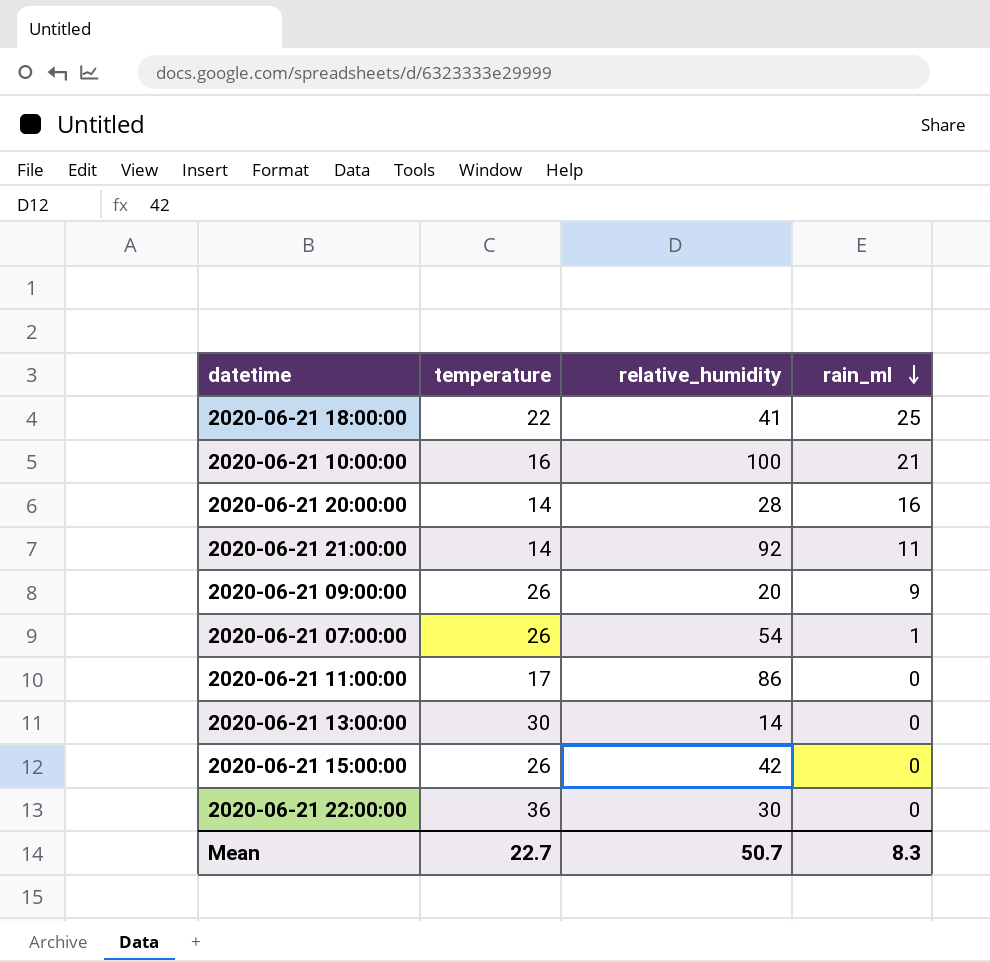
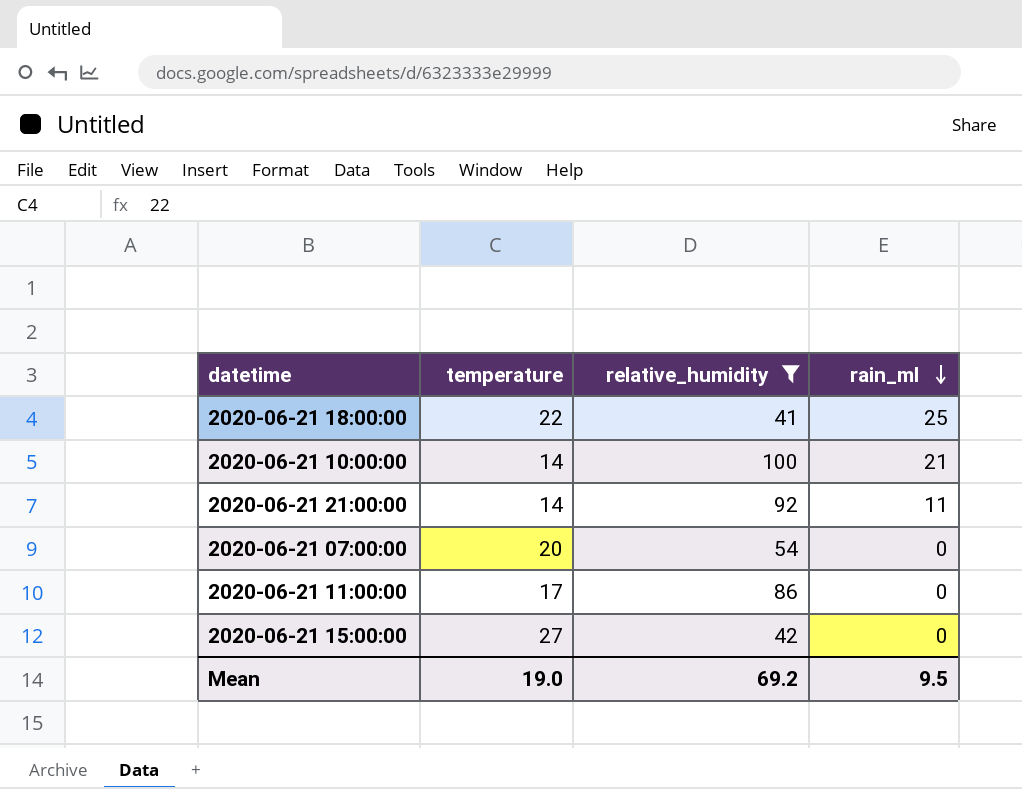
filter: none -> relative_humidity >= 41
2020-06-21 10:00:00 | temperature: 16 -> 14
2020-06-21 07:00:00 | temperature: 26 -> 20
2020-06-21 07:00:00 | rain_ml: 1 -> 0
2020-06-21 15:00:00 | temperature: 26 -> 27
Mean | temperature: 22.7 -> 19.0
Mean | relative_humidity: 50.7 -> 69.2
Mean | rain_ml: 8.3 -> 9.5

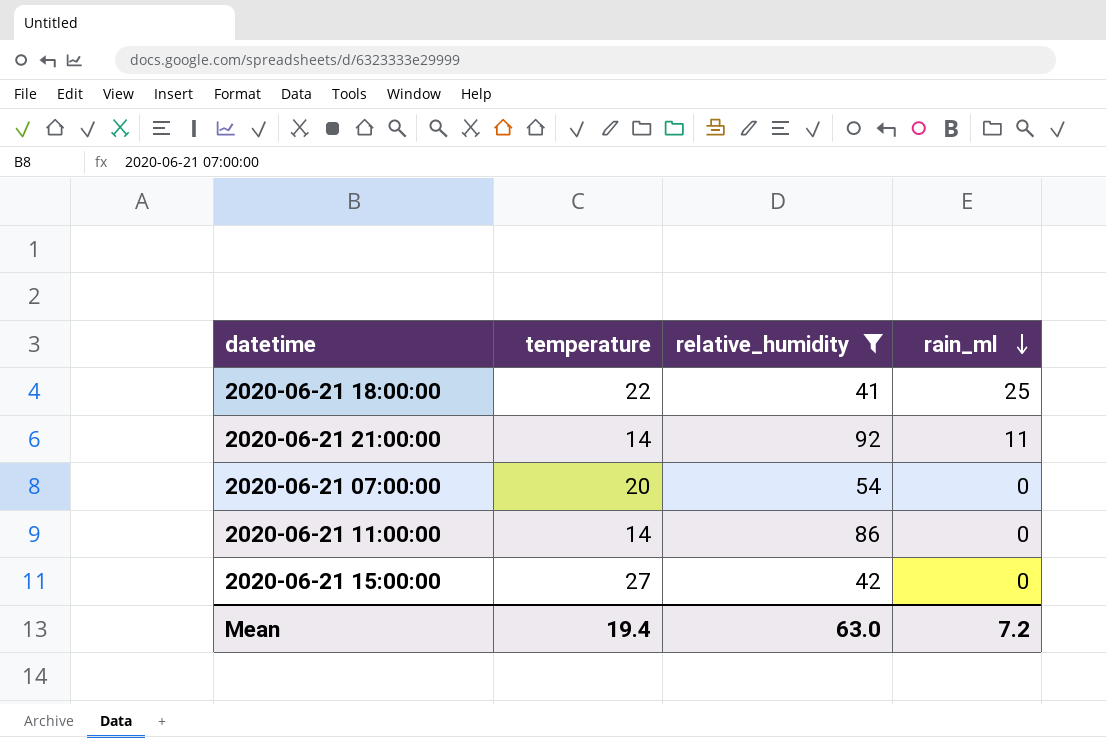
row 2020-06-21 10:00:00: 14 | 100 | 21 -> none
2020-06-21 11:00:00 | temperature: 17 -> 14
Mean | temperature: 19.0 -> 19.4
Mean | relative_humidity: 69.2 -> 63.0
Mean | rain_ml: 9.5 -> 7.2

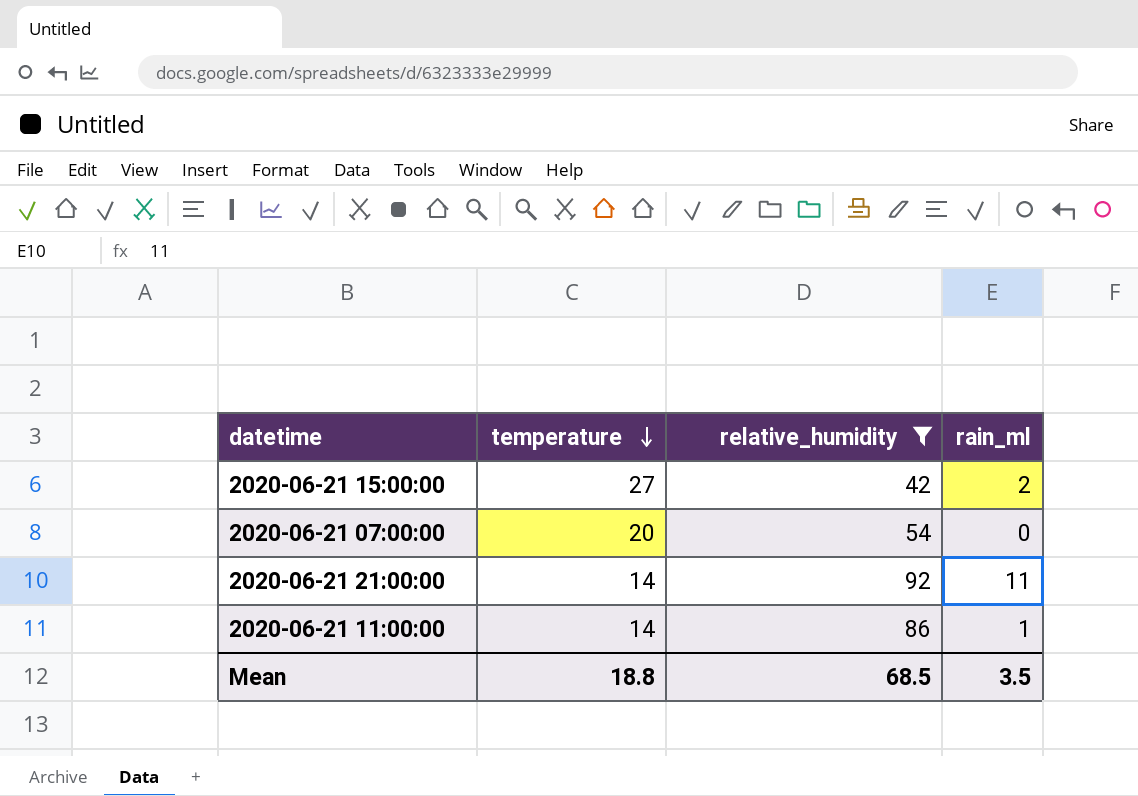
row order: rain_ml descending -> temperature descending
row 2020-06-21 18:00:00: 22 | 41 | 25 -> none
2020-06-21 15:00:00 | rain_ml: 0 -> 2
2020-06-21 11:00:00 | rain_ml: 0 -> 1
Mean | temperature: 19.4 -> 18.8
Mean | relative_humidity: 63.0 -> 68.5
Mean | rain_ml: 7.2 -> 3.5

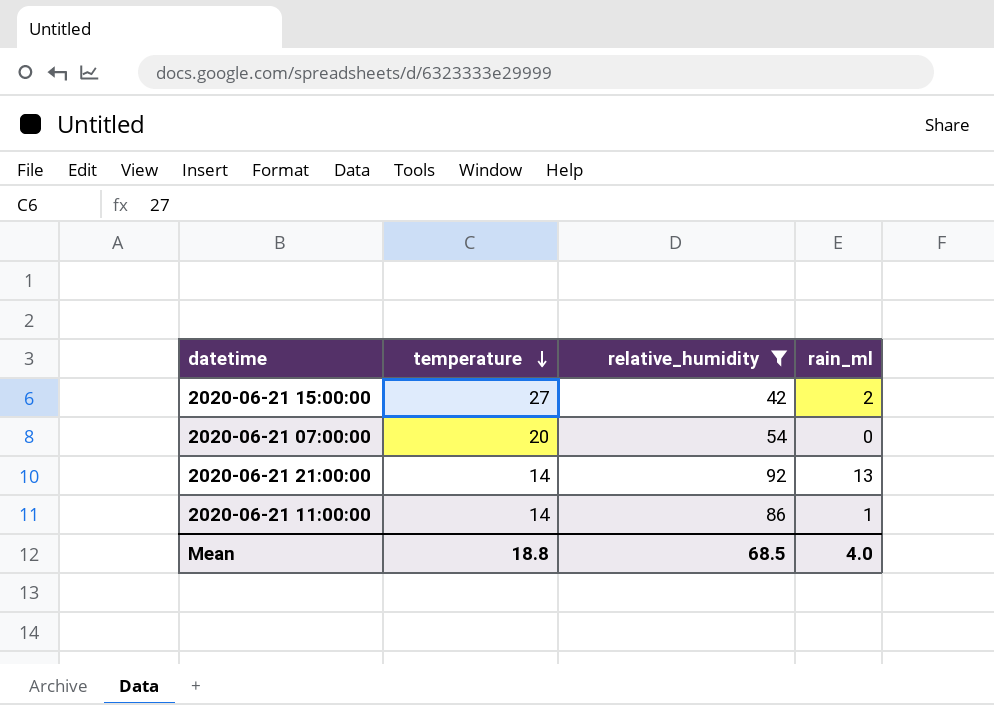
2020-06-21 21:00:00 | rain_ml: 11 -> 13
Mean | rain_ml: 3.5 -> 4.0

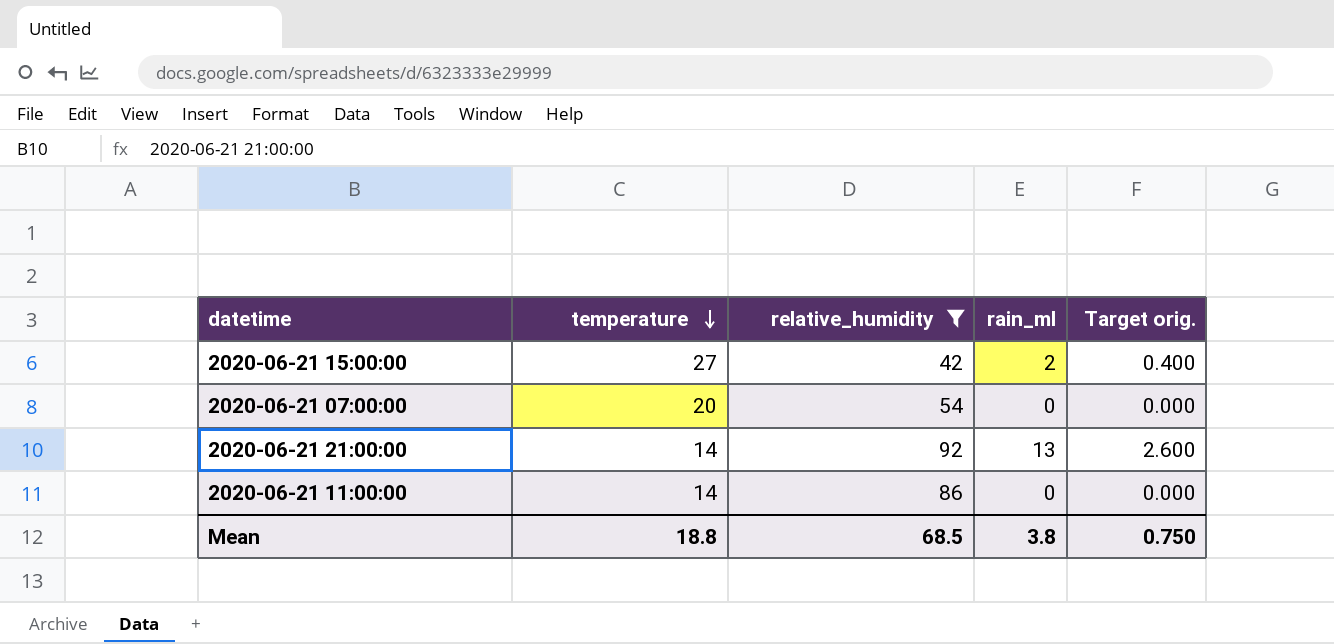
column Target orig. | formula: none -> [rain_ml] * 0.2
2020-06-21 11:00:00 | rain_ml: 1 -> 0
Mean | rain_ml: 4.0 -> 3.8

